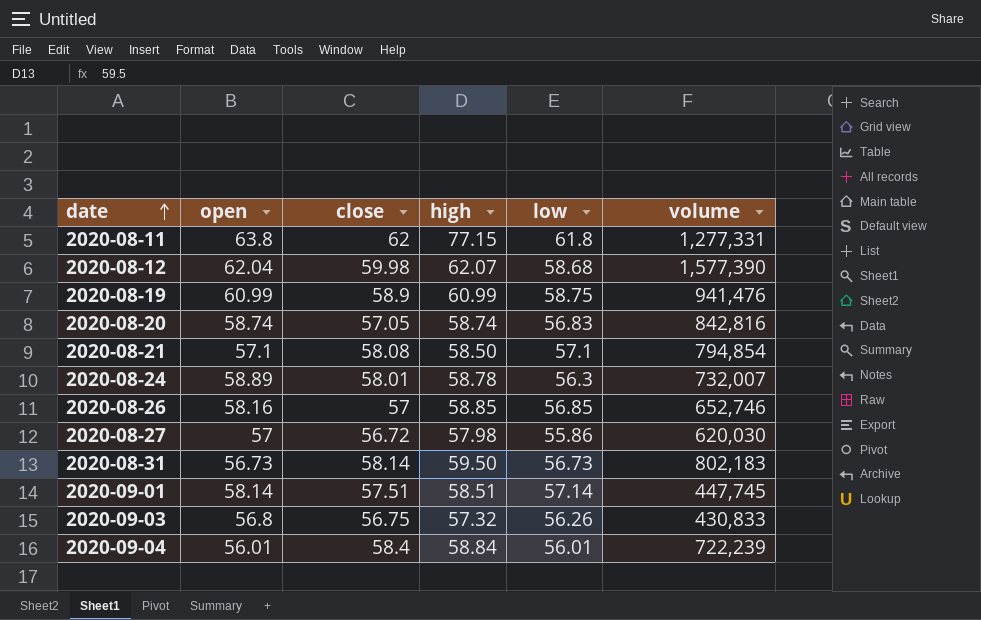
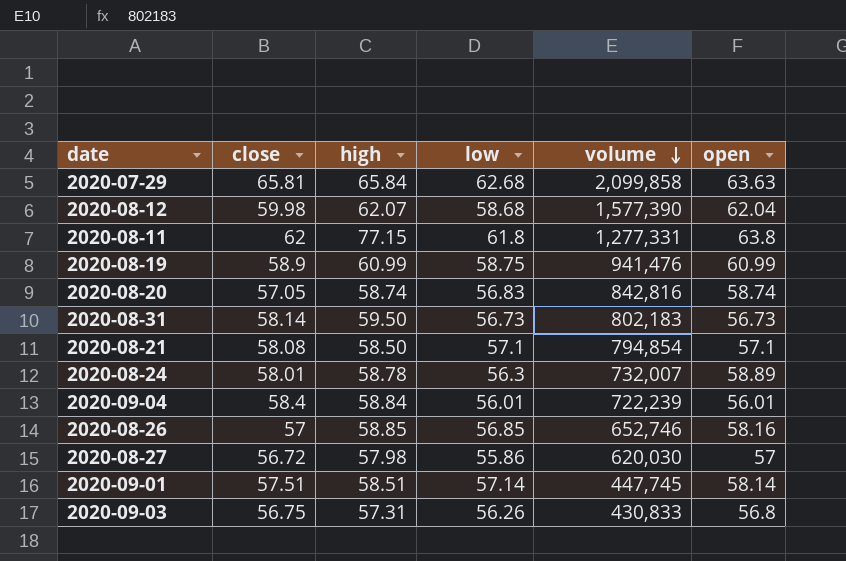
row order: date ascending -> volume descending
column open | position: 2 -> 6
row 2020-07-29: none -> 65.81 | 65.84 | 62.68 | 2,099,858 | 63.63
2020-09-03 | high: 57.32 -> 57.31

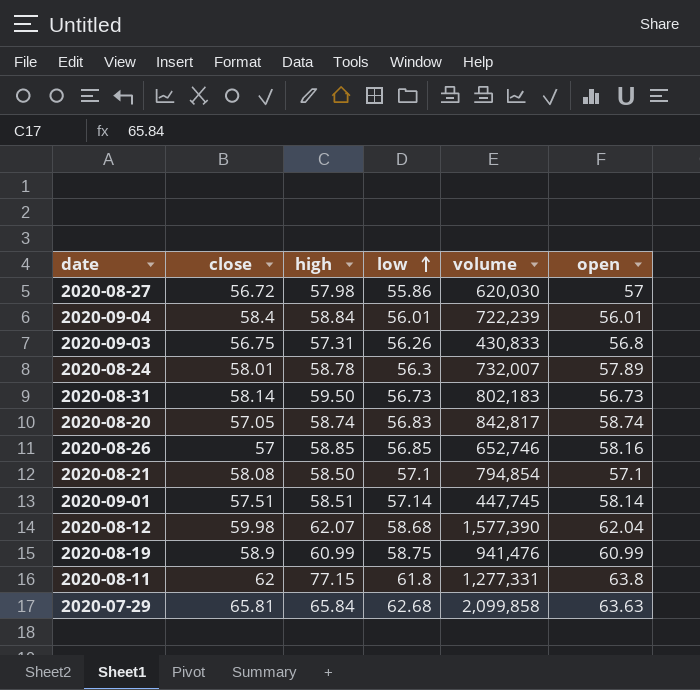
row order: volume descending -> low ascending
2020-08-24 | open: 58.89 -> 57.89
2020-08-20 | volume: 842,816 -> 842,817

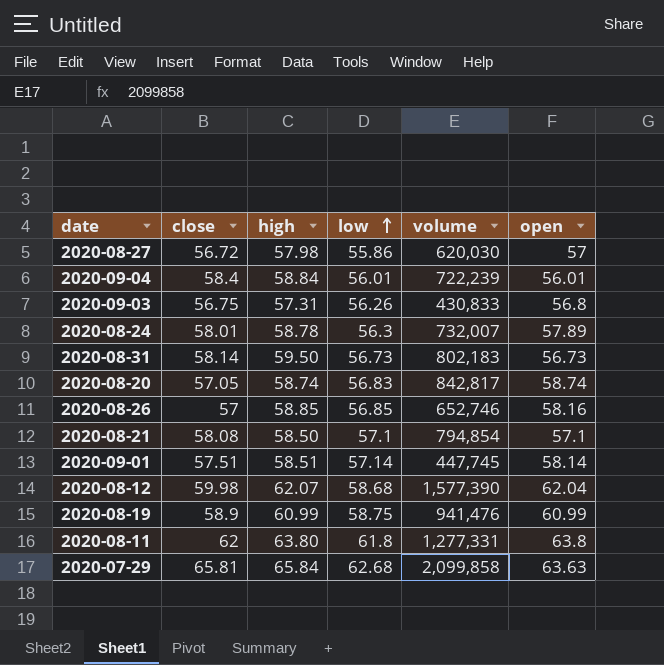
2020-08-11 | high: 77.15 -> 63.80

